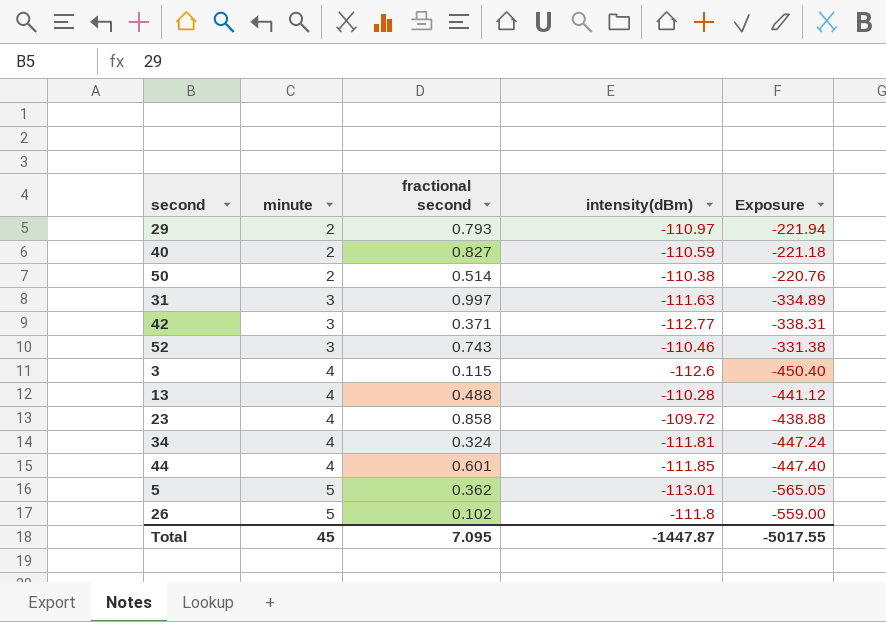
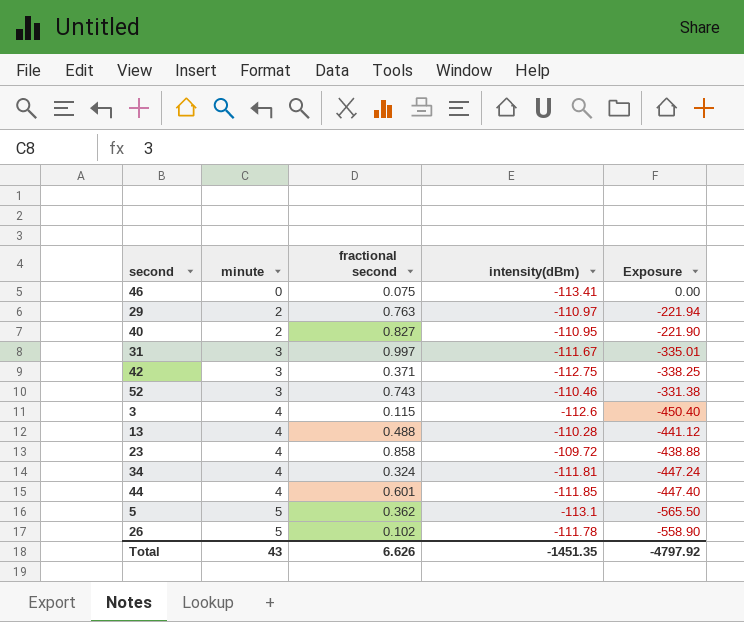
row 50: 2 | 0.514 | -110.38 | -220.76 -> none
row 46: none -> 0 | 0.075 | -113.41 | 0.00
29 | fractional second: 0.793 -> 0.763
40 | intensity(dBm): -110.59 -> -110.95
40 | Exposure: -221.18 -> -221.90
31 | intensity(dBm): -111.63 -> -111.67
31 | Exposure: -334.89 -> -335.01
42 | intensity(dBm): -112.77 -> -112.75
42 | Exposure: -338.31 -> -338.25
5 | intensity(dBm): -113.01 -> -113.1
5 | Exposure: -565.05 -> -565.50
26 | intensity(dBm): -111.8 -> -111.78
26 | Exposure: -559.00 -> -558.90
Total | minute: 45 -> 43
Total | fractional second: 7.095 -> 6.626
Total | intensity(dBm): -1447.87 -> -1451.35
Total | Exposure: -5017.55 -> -4797.92

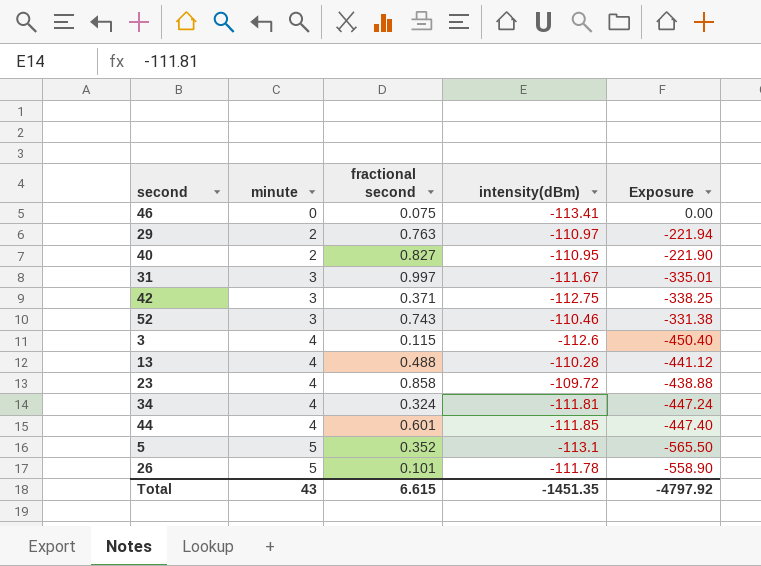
5 | fractional second: 0.362 -> 0.352
26 | fractional second: 0.102 -> 0.101
Total | fractional second: 6.626 -> 6.615

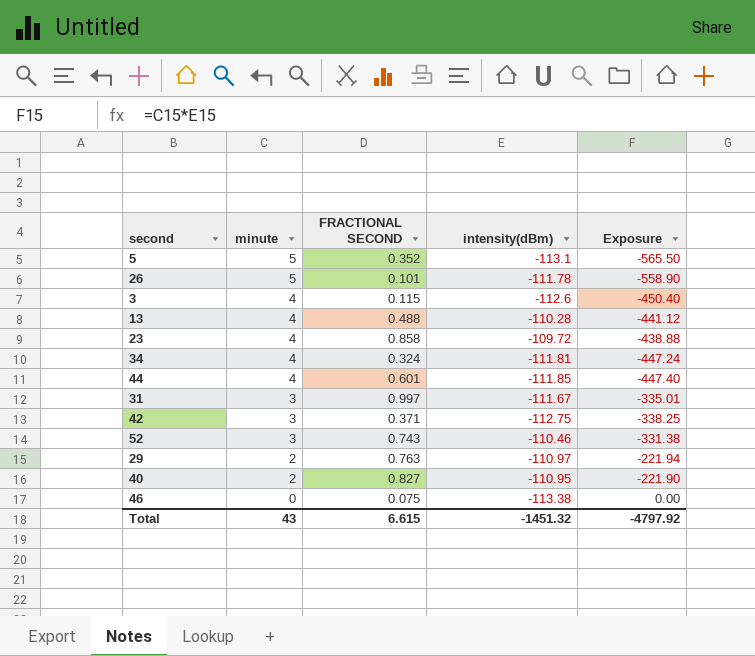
row order: minute ascending -> minute descending
column name: fractional second -> FRACTIONAL SECOND
46 | intensity(dBm): -113.41 -> -113.38
Total | intensity(dBm): -1451.35 -> -1451.32

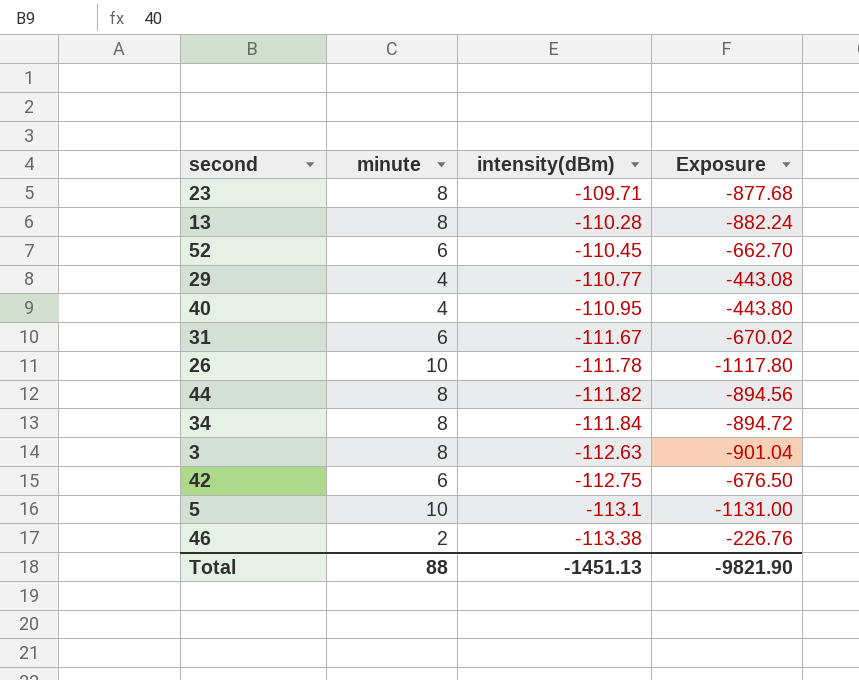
row order: minute descending -> intensity(dBm) descending
column FRACTIONAL SECOND | position: 3 -> none
23 | minute: 4 -> 8
23 | intensity(dBm): -109.72 -> -109.71
23 | Exposure: -438.88 -> -877.68
13 | minute: 4 -> 8
13 | Exposure: -441.12 -> -882.24
52 | minute: 3 -> 6
52 | intensity(dBm): -110.46 -> -110.45
52 | Exposure: -331.38 -> -662.70
29 | minute: 2 -> 4
29 | intensity(dBm): -110.97 -> -110.77
29 | Exposure: -221.94 -> -443.08
40 | minute: 2 -> 4
40 | Exposure: -221.90 -> -443.80
31 | minute: 3 -> 6
31 | Exposure: -335.01 -> -670.02
26 | minute: 5 -> 10
26 | Exposure: -558.90 -> -1117.80
44 | minute: 4 -> 8
44 | intensity(dBm): -111.85 -> -111.82
44 | Exposure: -447.40 -> -894.56
34 | minute: 4 -> 8
34 | intensity(dBm): -111.81 -> -111.84
34 | Exposure: -447.24 -> -894.72
3 | minute: 4 -> 8
3 | intensity(dBm): -112.6 -> -112.63
3 | Exposure: -450.40 -> -901.04
42 | minute: 3 -> 6
42 | Exposure: -338.25 -> -676.50
5 | minute: 5 -> 10
5 | Exposure: -565.50 -> -1131.00
46 | minute: 0 -> 2
46 | Exposure: 0.00 -> -226.76
Total | minute: 43 -> 88
Total | intensity(dBm): -1451.32 -> -1451.13
Total | Exposure: -4797.92 -> -9821.90

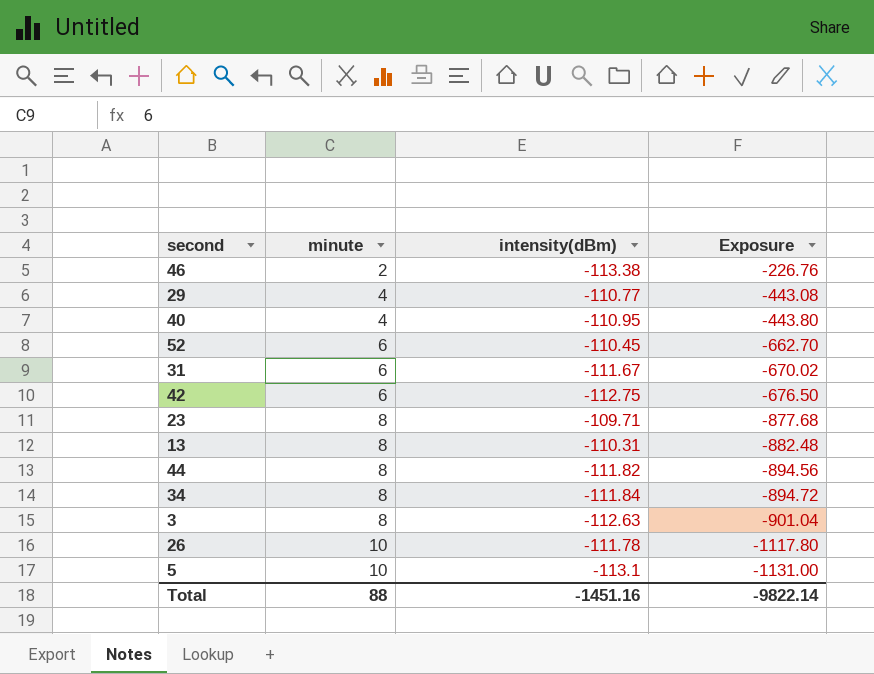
row order: intensity(dBm) descending -> minute ascending
13 | intensity(dBm): -110.28 -> -110.31
13 | Exposure: -882.24 -> -882.48
Total | intensity(dBm): -1451.13 -> -1451.16
Total | Exposure: -9821.90 -> -9822.14

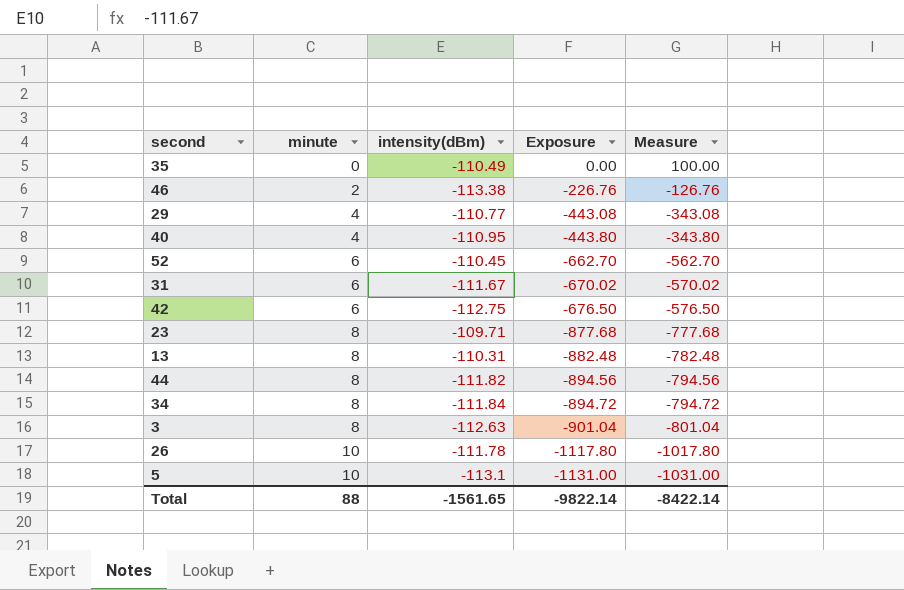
column Measure | formula: none -> [Exposure] + 100
row 35: none -> 0 | -110.49 | 0.00 | 100.00
Total | intensity(dBm): -1451.16 -> -1561.65

